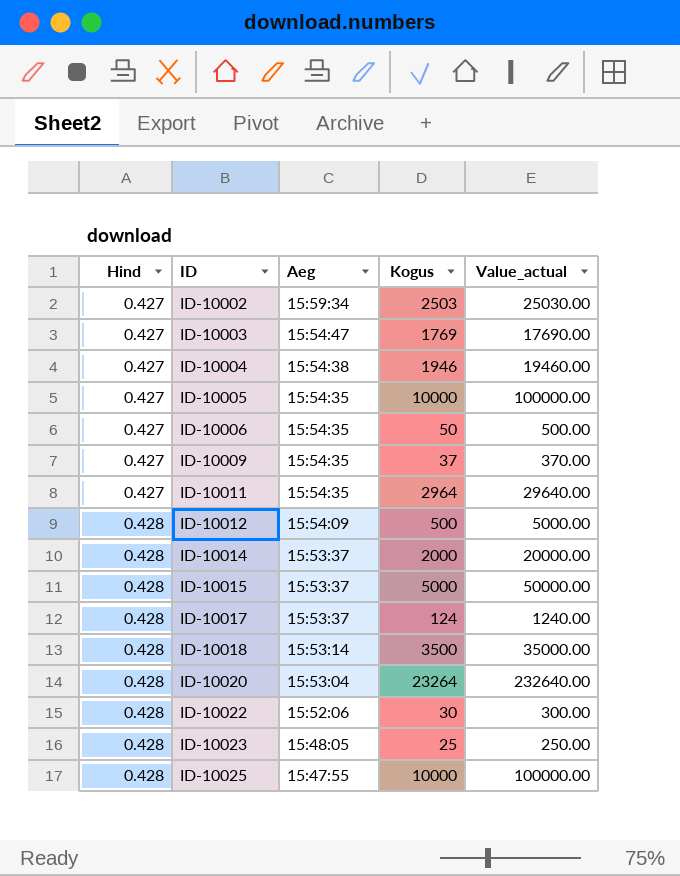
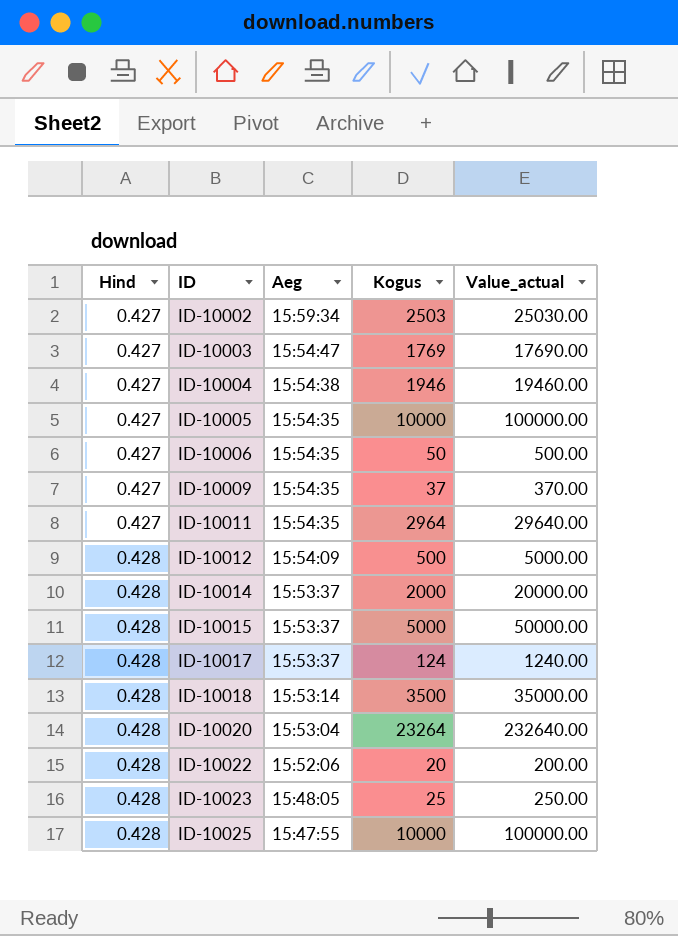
ID-10022 | Kogus: 30 -> 20
ID-10022 | Value_actual: 300.00 -> 200.00

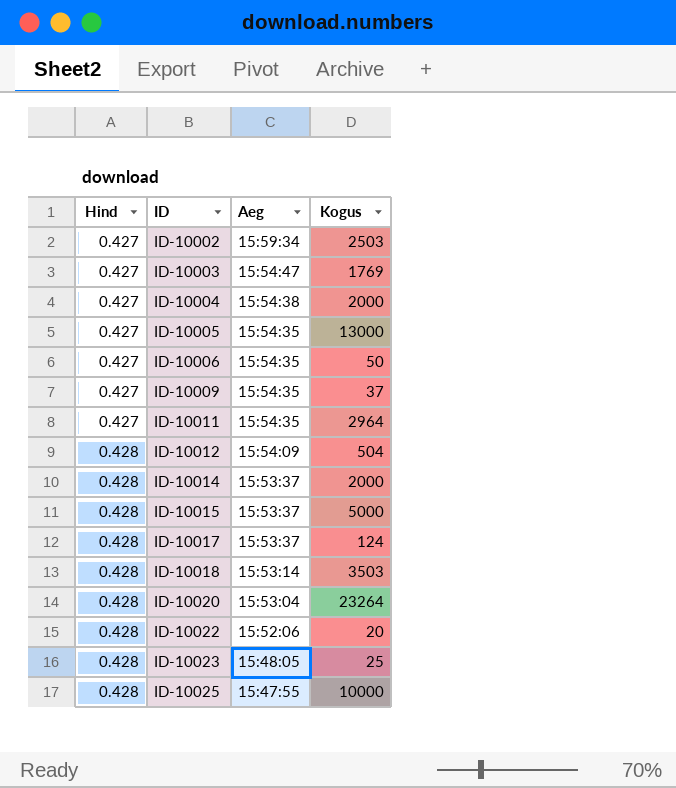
column Value_actual | formula: [Kogus] * 10 -> none
ID-10004 | Kogus: 1946 -> 2000
ID-10005 | Kogus: 10000 -> 13000
ID-10012 | Kogus: 500 -> 504
ID-10018 | Kogus: 3500 -> 3503

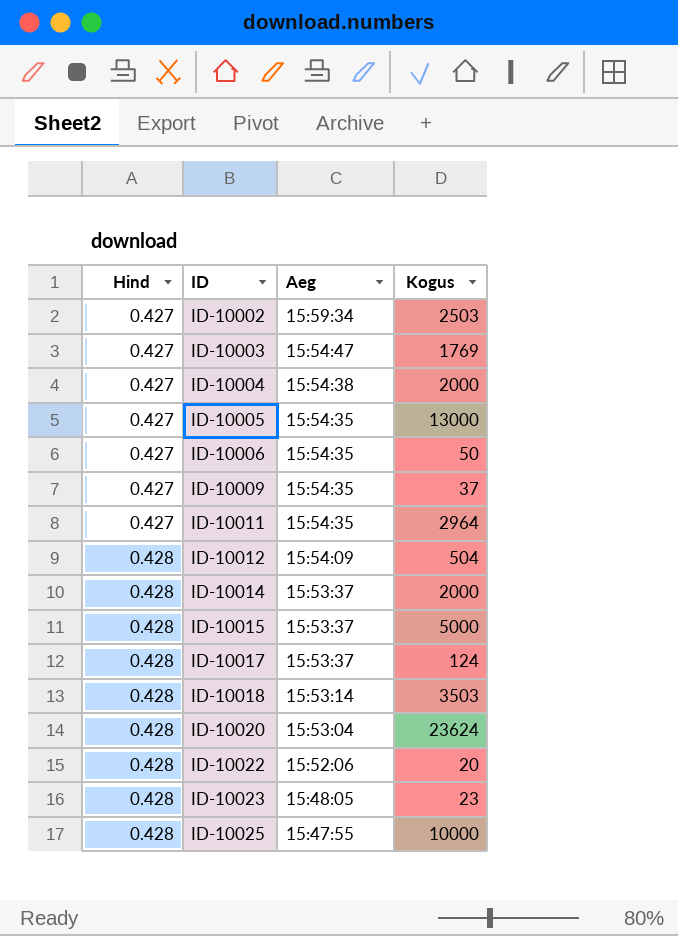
ID-10020 | Kogus: 23264 -> 23624
ID-10023 | Kogus: 25 -> 23

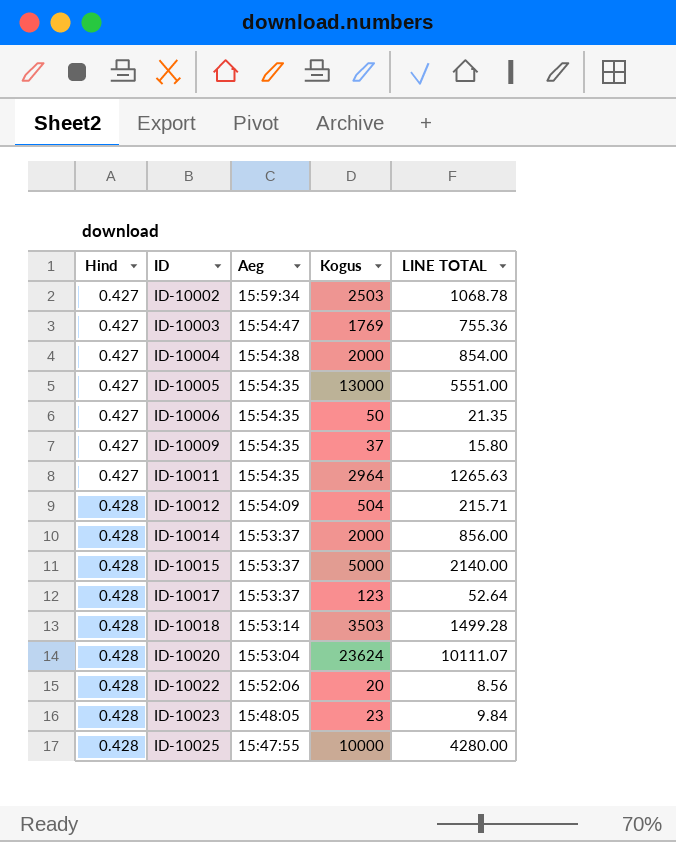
column LINE TOTAL | formula: none -> [Hind] * [Kogus]
ID-10017 | Kogus: 124 -> 123

